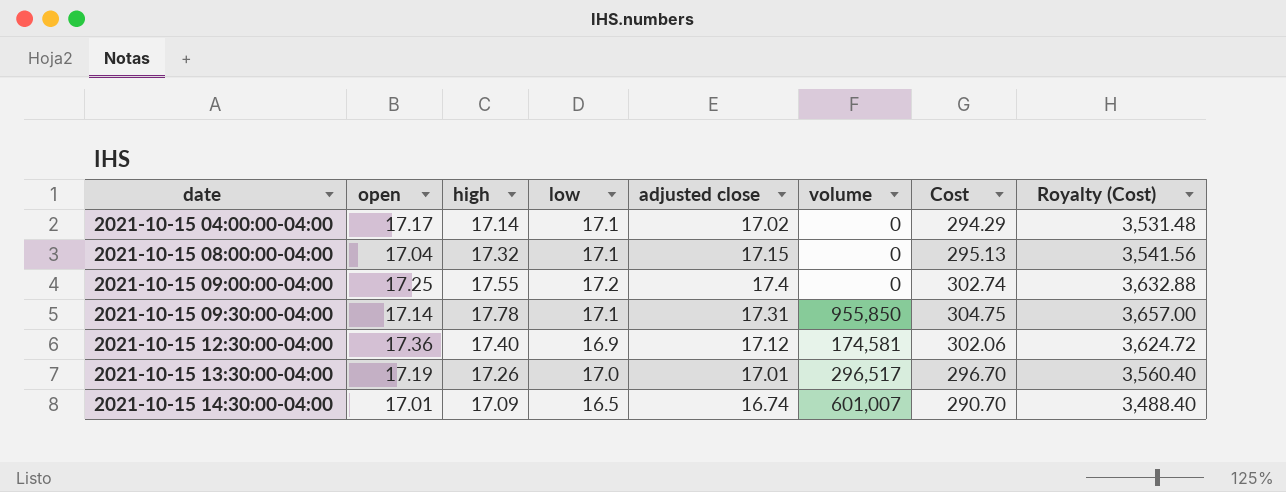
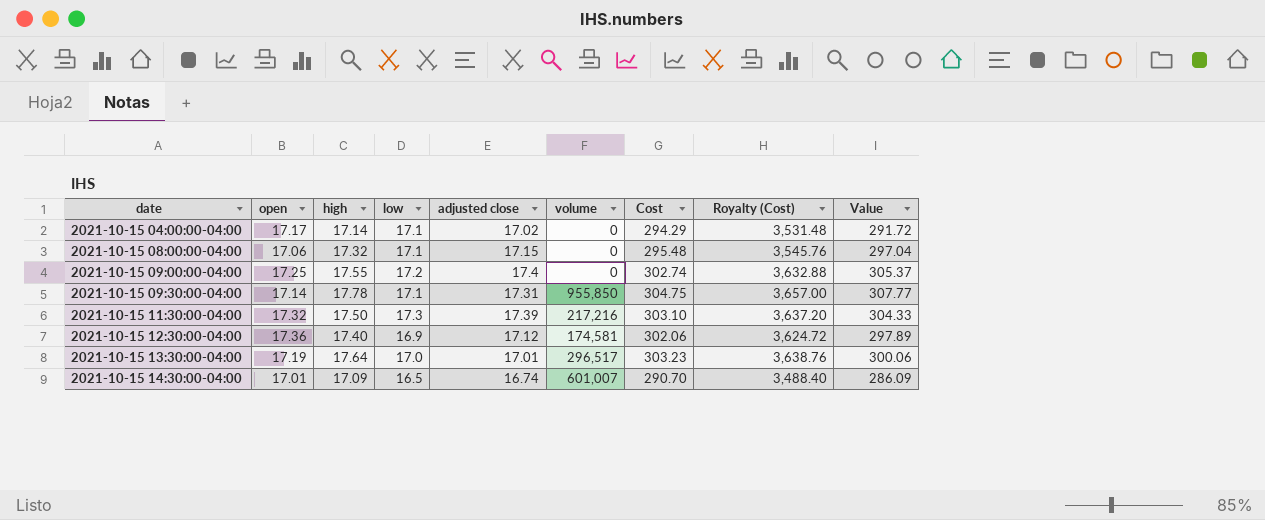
column Value | formula: none -> [high] * [adjusted close]
2021-10-15 08:00:00-04:00 | open: 17.04 -> 17.06
2021-10-15 08:00:00-04:00 | Cost: 295.13 -> 295.48
2021-10-15 08:00:00-04:00 | Royalty (Cost): 3,541.56 -> 3,545.76
row 2021-10-15 11:30:00-04:00: none -> 17.32 | 17.50 | 17.3 | 17.39 | 217,216 | 303.10 | 3,637.20 | 304.33
2021-10-15 13:30:00-04:00 | high: 17.26 -> 17.64
2021-10-15 13:30:00-04:00 | Cost: 296.70 -> 303.23
2021-10-15 13:30:00-04:00 | Royalty (Cost): 3,560.40 -> 3,638.76

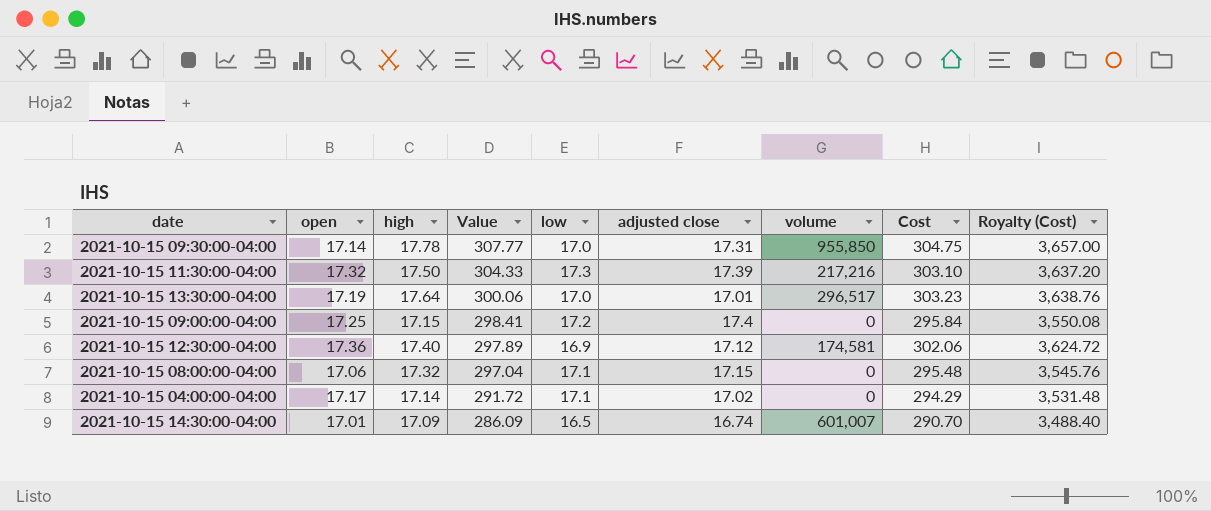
row order: date ascending -> Value descending
column Value | position: 9 -> 4
2021-10-15 09:30:00-04:00 | low: 17.1 -> 17.0
2021-10-15 09:00:00-04:00 | high: 17.55 -> 17.15
2021-10-15 09:00:00-04:00 | Value: 305.37 -> 298.41
2021-10-15 09:00:00-04:00 | Cost: 302.74 -> 295.84
2021-10-15 09:00:00-04:00 | Royalty (Cost): 3,632.88 -> 3,550.08

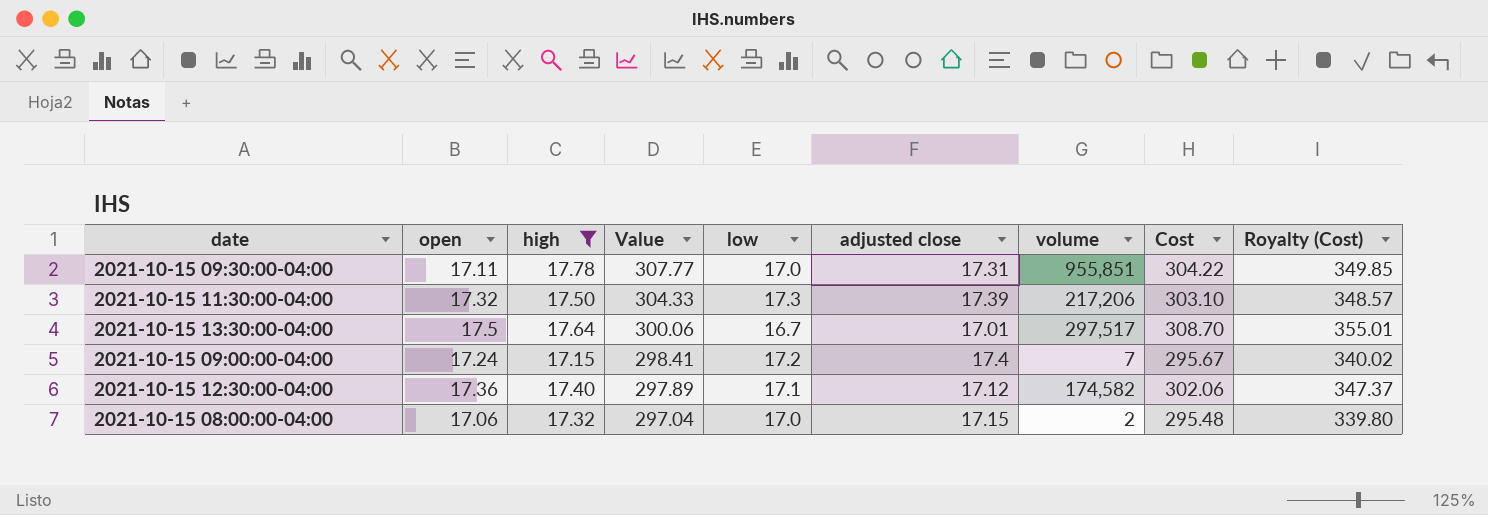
filter: none -> high >= 17.15
column Royalty (Cost) | formula: [Cost] * 12 -> [Cost] * 1.15
2021-10-15 09:30:00-04:00 | open: 17.14 -> 17.11
2021-10-15 09:30:00-04:00 | volume: 955,850 -> 955,851
2021-10-15 09:30:00-04:00 | Cost: 304.75 -> 304.22
2021-10-15 11:30:00-04:00 | volume: 217,216 -> 217,206
2021-10-15 13:30:00-04:00 | open: 17.19 -> 17.5
2021-10-15 13:30:00-04:00 | low: 17.0 -> 16.7
2021-10-15 13:30:00-04:00 | volume: 296,517 -> 297,517
2021-10-15 13:30:00-04:00 | Cost: 303.23 -> 308.70
2021-10-15 09:00:00-04:00 | open: 17.25 -> 17.24
2021-10-15 09:00:00-04:00 | volume: 0 -> 7
2021-10-15 09:00:00-04:00 | Cost: 295.84 -> 295.67
2021-10-15 12:30:00-04:00 | low: 16.9 -> 17.1
2021-10-15 12:30:00-04:00 | volume: 174,581 -> 174,582
2021-10-15 08:00:00-04:00 | low: 17.1 -> 17.0
2021-10-15 08:00:00-04:00 | volume: 0 -> 2

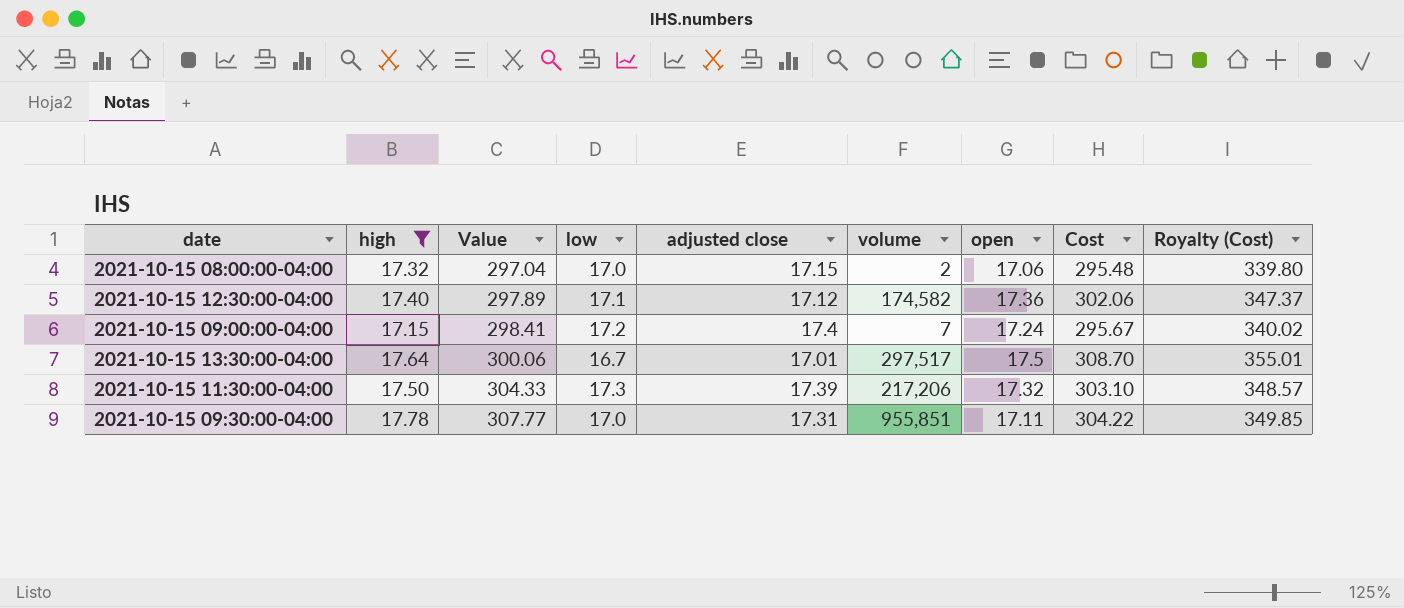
row order: Value descending -> Value ascending
column open | position: 2 -> 7

